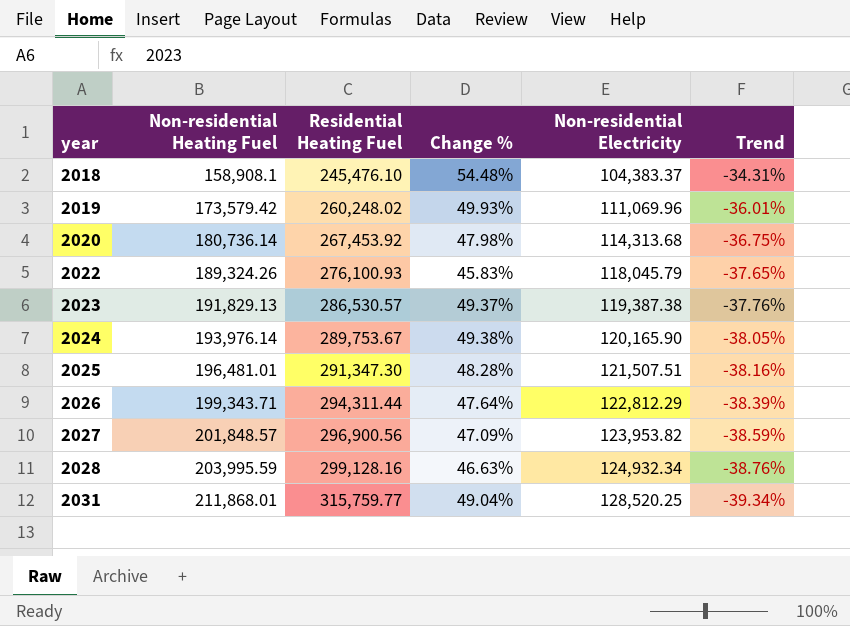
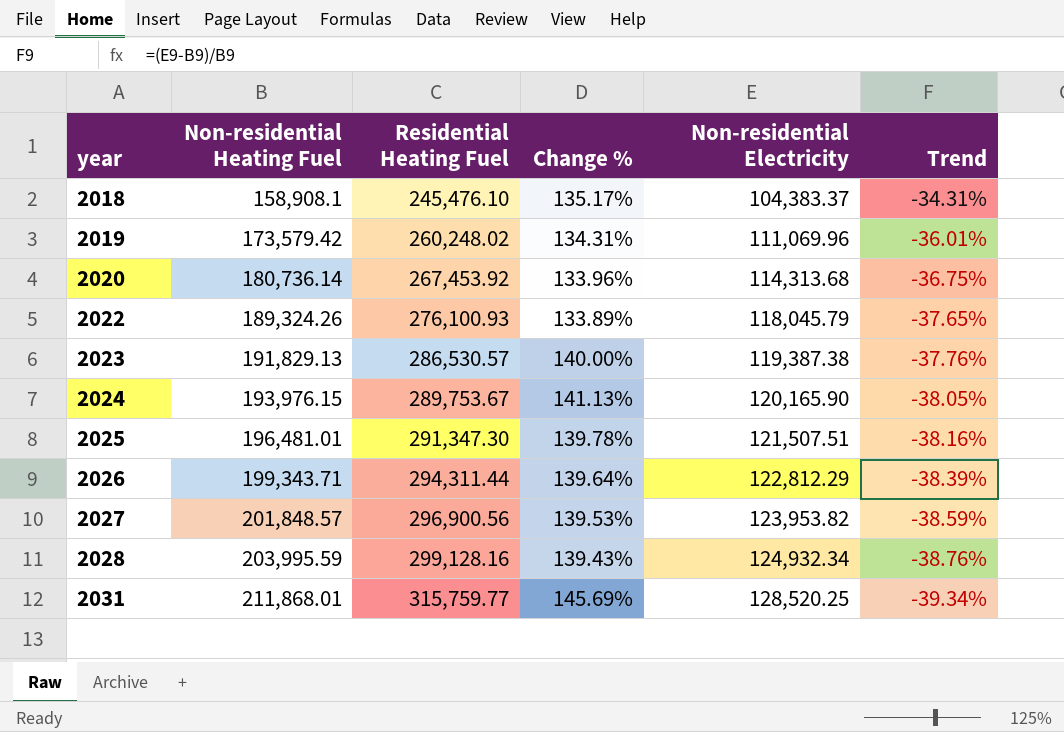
column Change % | formula: ([Residential Heating Fuel] - [Non-residential Heating Fuel]) / [Non-residential Heating Fuel] -> ([Residential Heating Fuel] - [Non-residential Electricity]) / [Non-residential Electricity]
2024 | Non-residential Heating Fuel: 193,976.14 -> 193,976.15

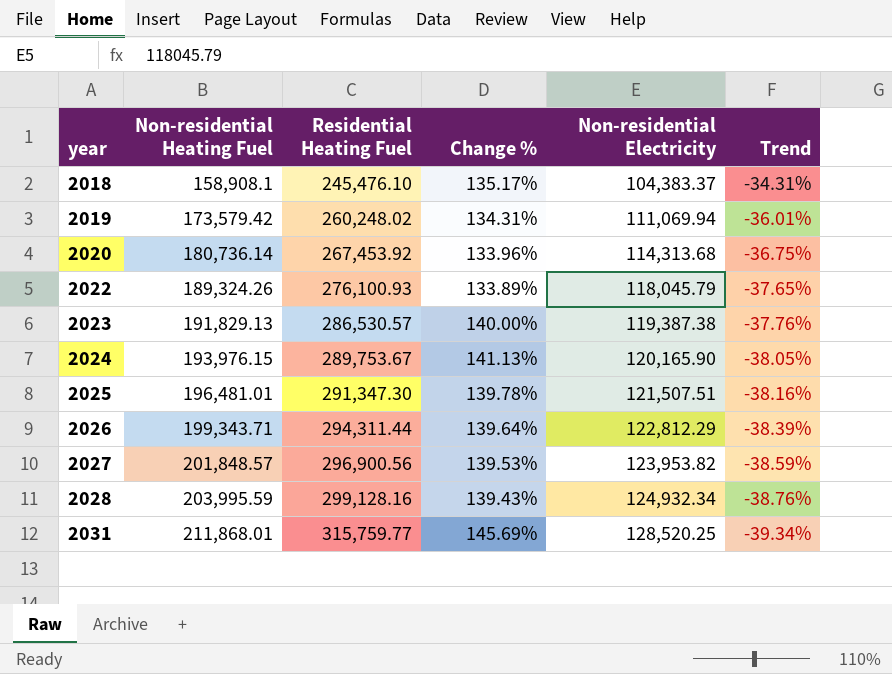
2019 | Non-residential Electricity: 111,069.96 -> 111,069.94

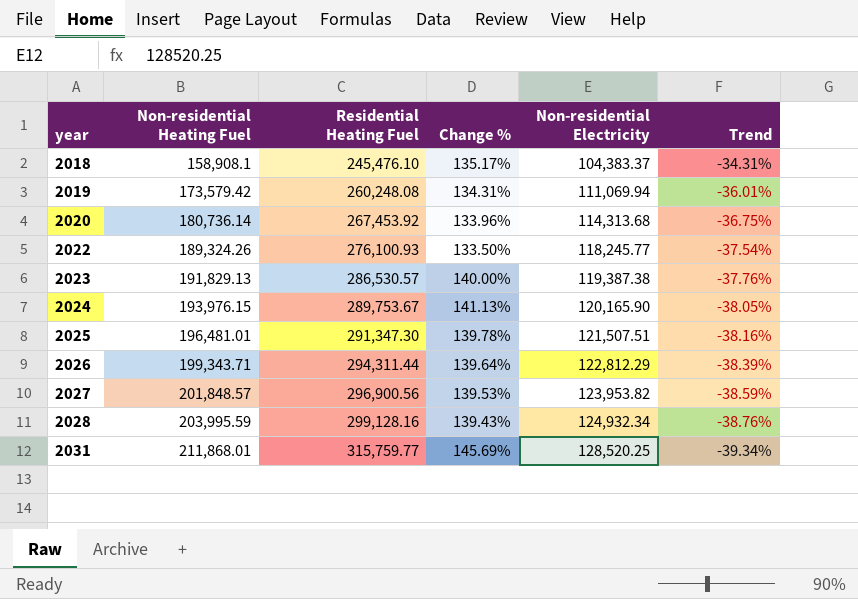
2019 | Residential Heating Fuel: 260,248.02 -> 260,248.08
2022 | Change %: 133.89% -> 133.50%
2022 | Non-residential Electricity: 118,045.79 -> 118,245.77
2022 | Trend: -37.65% -> -37.54%

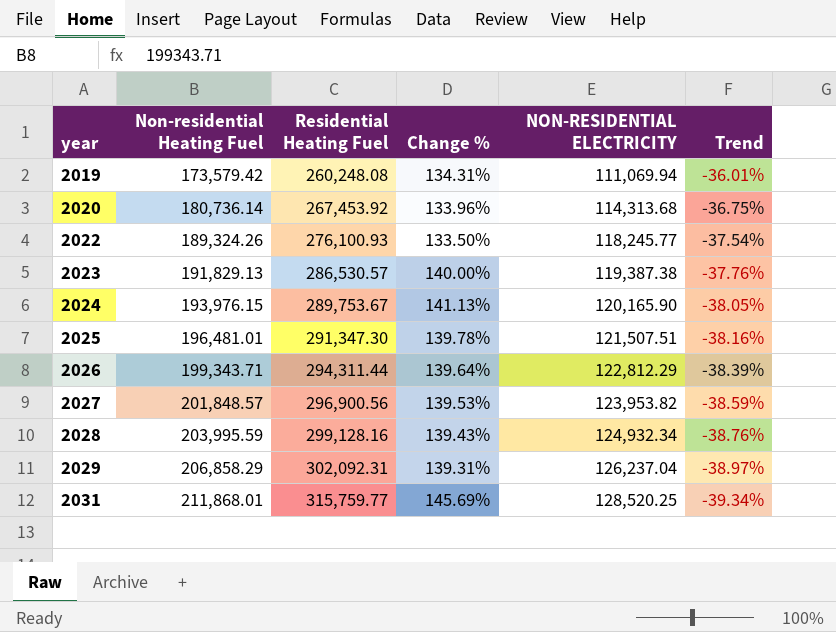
column name: Non-residential Electricity -> NON-RESIDENTIAL ELECTRICITY
row 2018: 158,908.1 | 245,476.10 | 135.17% | 104,383.37 | -34.31% -> none
row 2029: none -> 206,858.29 | 302,092.31 | 139.31% | 126,237.04 | -38.97%

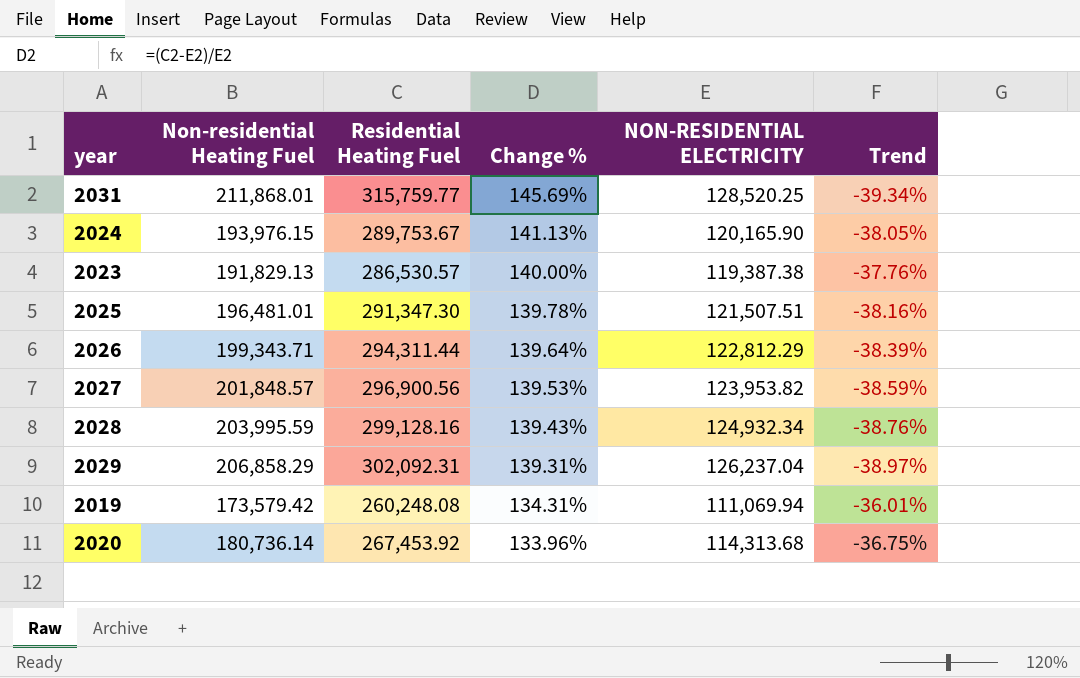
row order: year ascending -> Change % descending
row 2022: 189,324.26 | 276,100.93 | 133.50% | 118,245.77 | -37.54% -> none

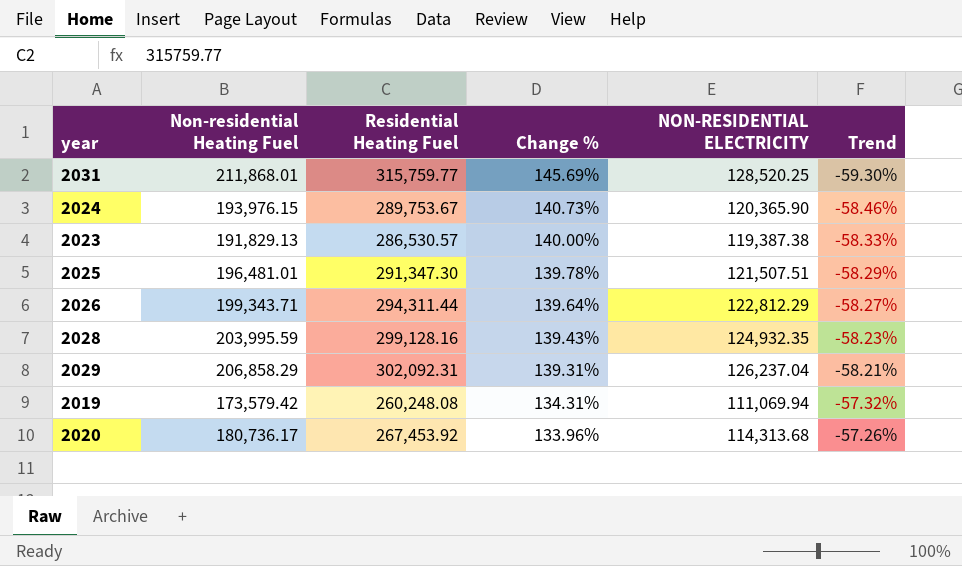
column Trend | formula: ([NON-RESIDENTIAL ELECTRICITY] - [Non-residential Heating Fuel]) / [Non-residential Heating Fuel] -> ([NON-RESIDENTIAL ELECTRICITY] - [Residential Heating Fuel]) / [Residential Heating Fuel]
row 2027: 201,848.57 | 296,900.56 | 139.53% | 123,953.82 | -38.59% -> none
2024 | Change %: 141.13% -> 140.73%
2024 | NON-RESIDENTIAL ELECTRICITY: 120,165.90 -> 120,365.90
2028 | NON-RESIDENTIAL ELECTRICITY: 124,932.34 -> 124,932.35
2020 | Non-residential Heating Fuel: 180,736.14 -> 180,736.17

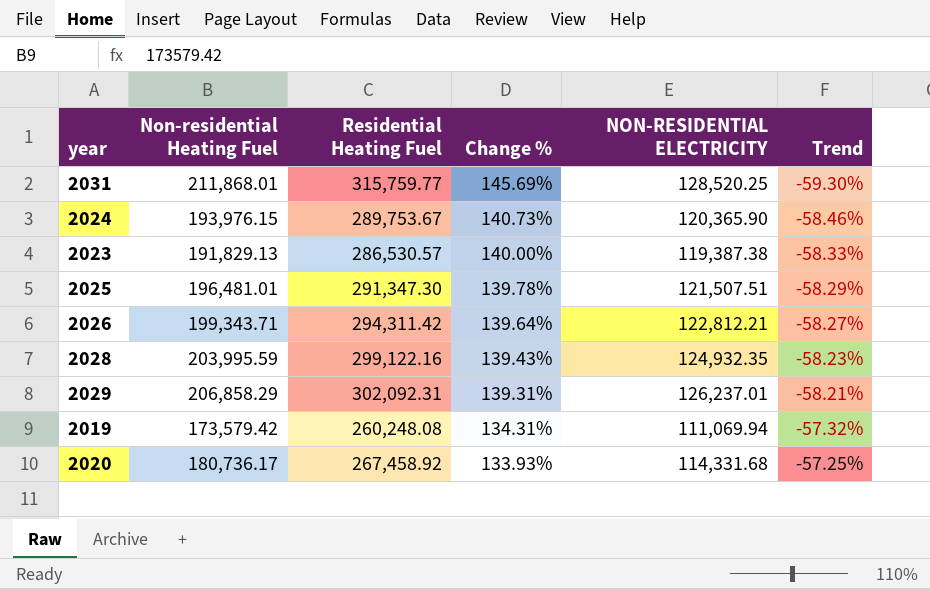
2026 | Residential Heating Fuel: 294,311.44 -> 294,311.42
2026 | NON-RESIDENTIAL ELECTRICITY: 122,812.29 -> 122,812.21
2028 | Residential Heating Fuel: 299,128.16 -> 299,122.16
2029 | NON-RESIDENTIAL ELECTRICITY: 126,237.04 -> 126,237.01
2020 | Residential Heating Fuel: 267,453.92 -> 267,458.92
2020 | Change %: 133.96% -> 133.93%
2020 | NON-RESIDENTIAL ELECTRICITY: 114,313.68 -> 114,331.68
2020 | Trend: -57.26% -> -57.25%

